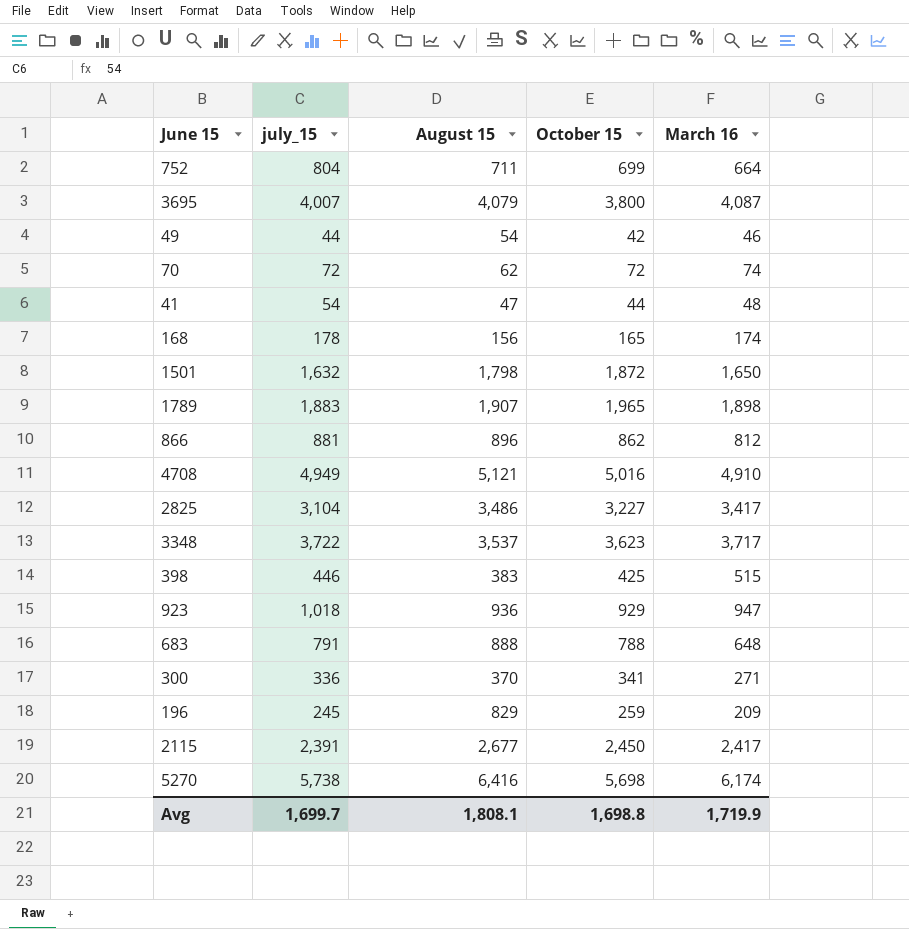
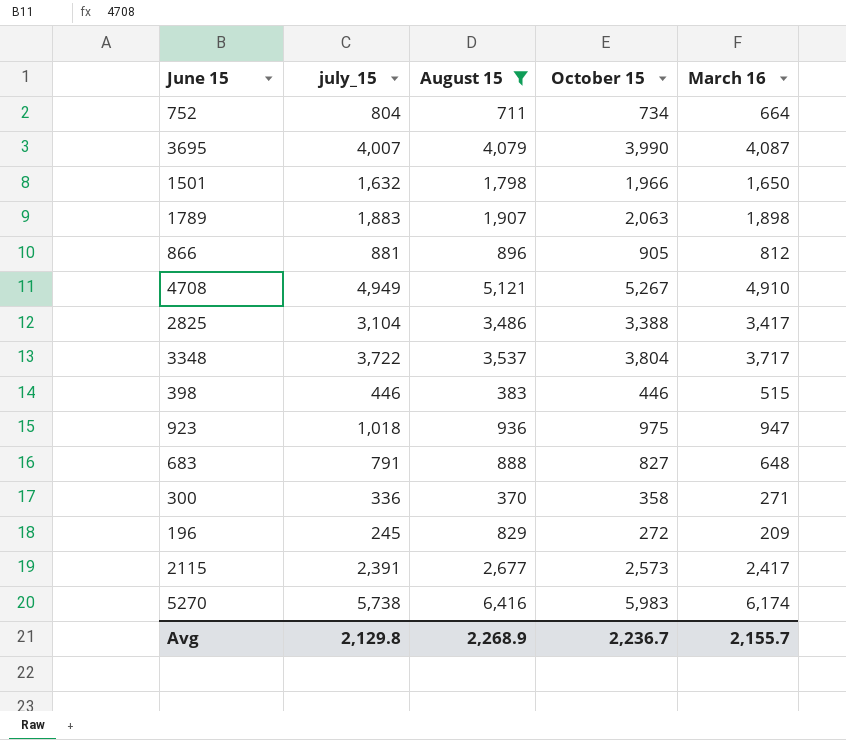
filter: none -> August 15 >= 370
752 | October 15: 699 -> 734
3695 | October 15: 3,800 -> 3,990
1501 | October 15: 1,872 -> 1,966
1789 | October 15: 1,965 -> 2,063
866 | October 15: 862 -> 905
4708 | October 15: 5,016 -> 5,267
2825 | October 15: 3,227 -> 3,388
3348 | October 15: 3,623 -> 3,804
398 | October 15: 425 -> 446
923 | October 15: 929 -> 975
683 | October 15: 788 -> 827
300 | October 15: 341 -> 358
196 | October 15: 259 -> 272
2115 | October 15: 2,450 -> 2,573
5270 | October 15: 5,698 -> 5,983
Avg | july_15: 1,699.7 -> 2,129.8
Avg | August 15: 1,808.1 -> 2,268.9
Avg | October 15: 1,698.8 -> 2,236.7
Avg | March 16: 1,719.9 -> 2,155.7

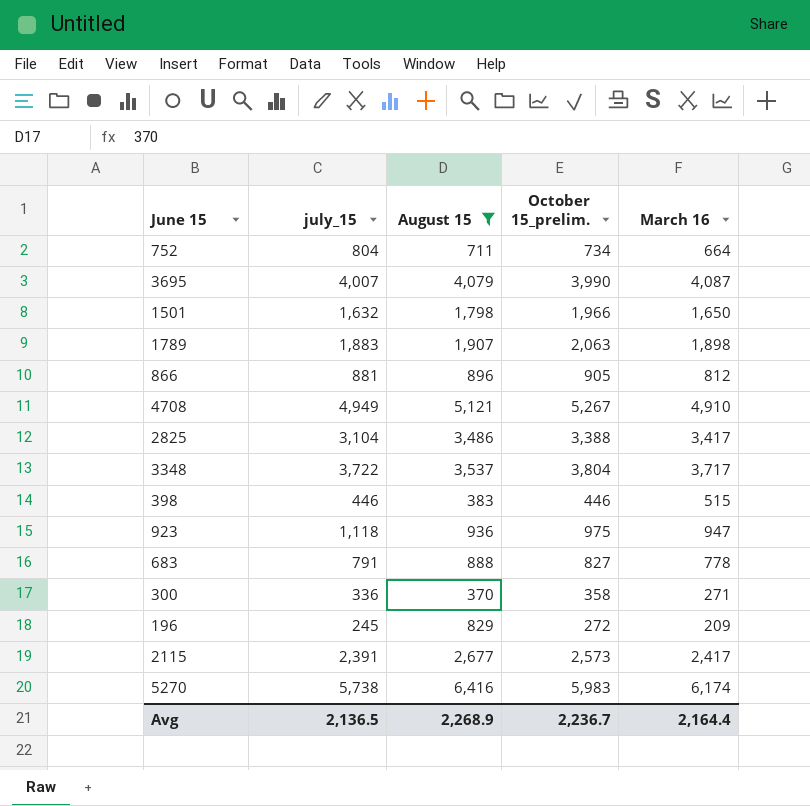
column name: October 15 -> October 15_prelim.
923 | july_15: 1,018 -> 1,118
683 | March 16: 648 -> 778
Avg | july_15: 2,129.8 -> 2,136.5
Avg | March 16: 2,155.7 -> 2,164.4

